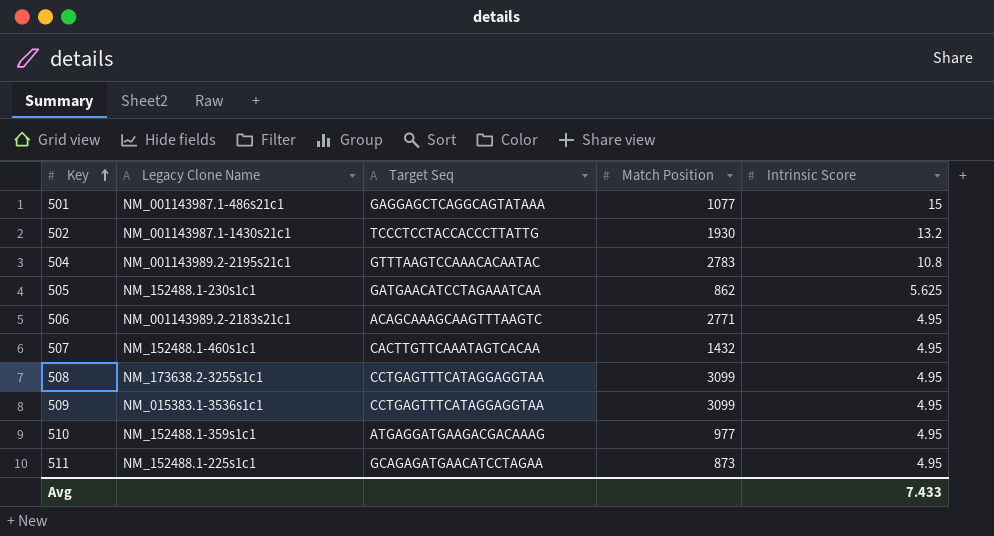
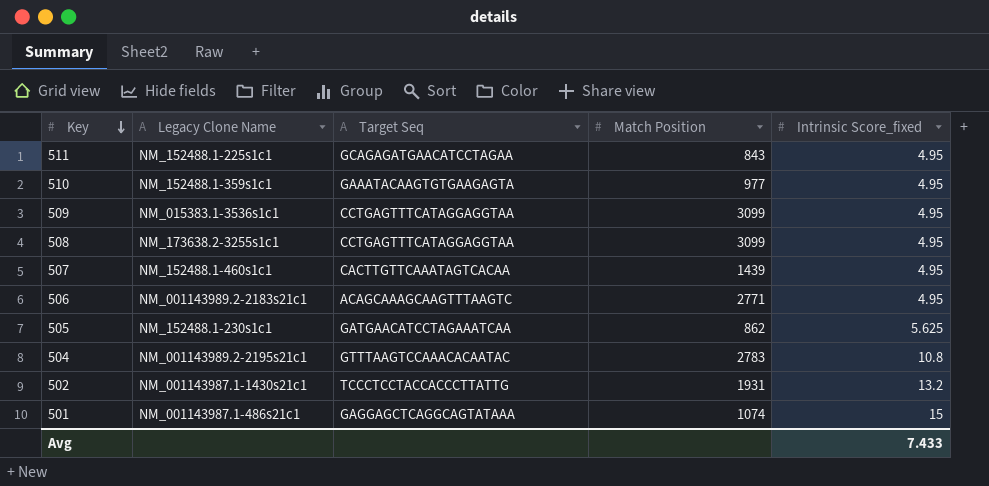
row order: Key ascending -> Key descending
column name: Intrinsic Score -> Intrinsic Score_fixed
511 | Match Position: 873 -> 843
510 | Target Seq: ATGAGGATGAAGACGACAAAG -> GAAATACAAGTGTGAAGAGTA
507 | Match Position: 1432 -> 1439
502 | Match Position: 1930 -> 1931
501 | Match Position: 1077 -> 1074

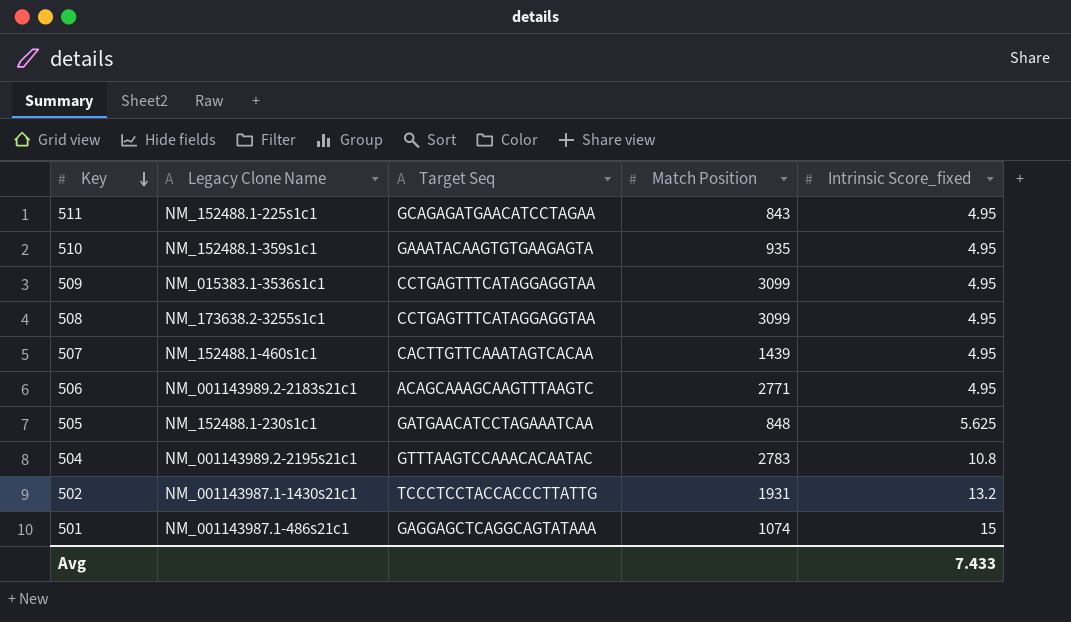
510 | Match Position: 977 -> 935
505 | Match Position: 862 -> 848

